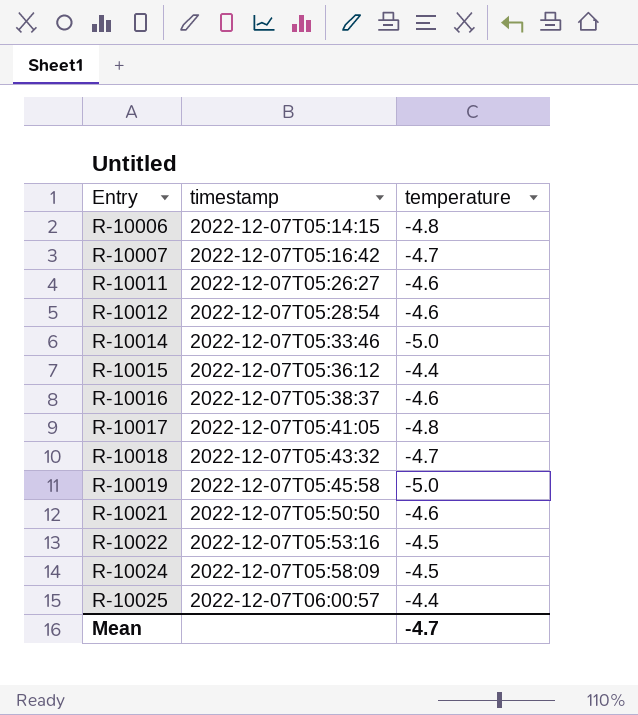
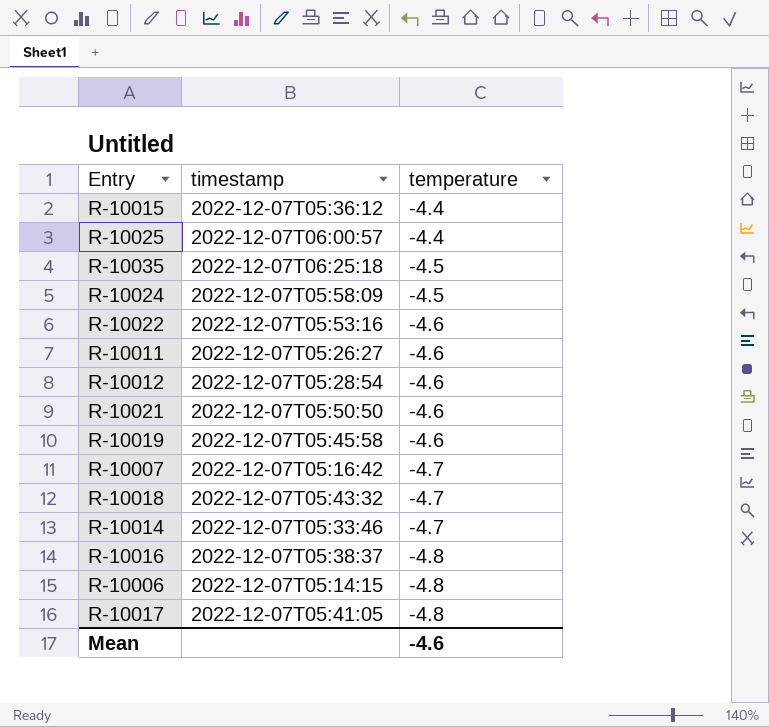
row order: Entry ascending -> temperature descending
row R-10035: none -> 2022-12-07T06:25:18 | -4.5
R-10022 | temperature: -4.5 -> -4.6
R-10019 | temperature: -5.0 -> -4.6
R-10014 | temperature: -5.0 -> -4.7
R-10016 | temperature: -4.6 -> -4.8
Mean | temperature: -4.7 -> -4.6

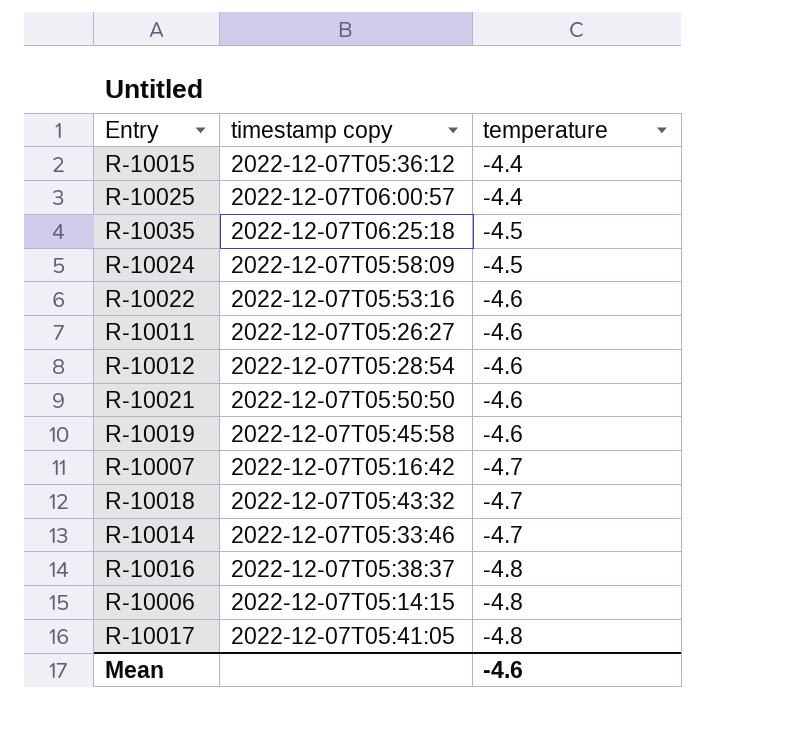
column name: timestamp -> timestamp copy

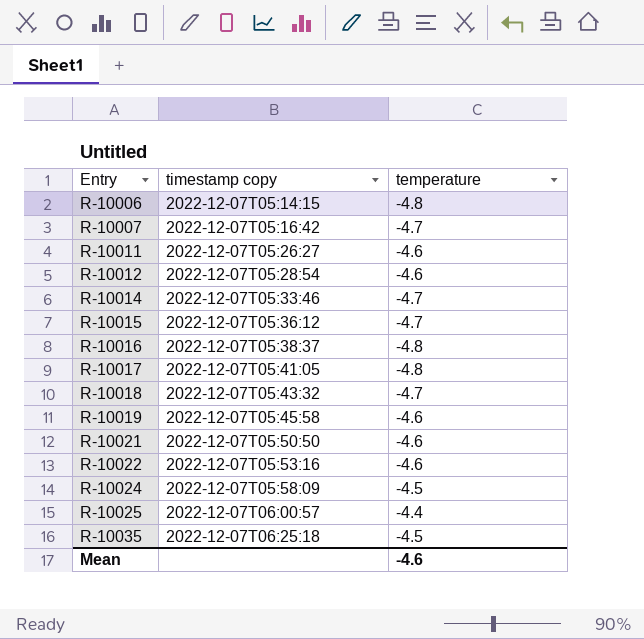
row order: temperature descending -> Entry ascending
R-10015 | temperature: -4.4 -> -4.7

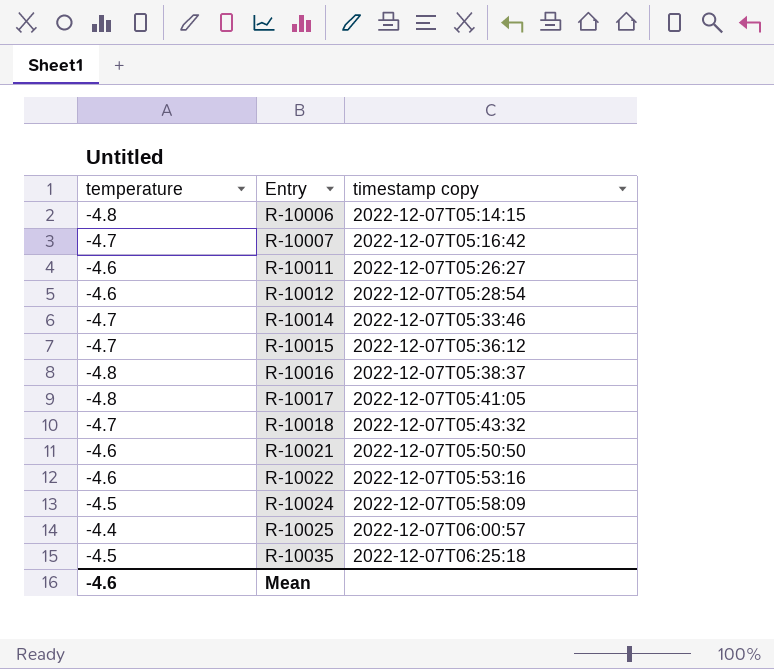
column temperature | position: 3 -> 1
row R-10019: 2022-12-07T05:45:58 | -4.6 -> none

